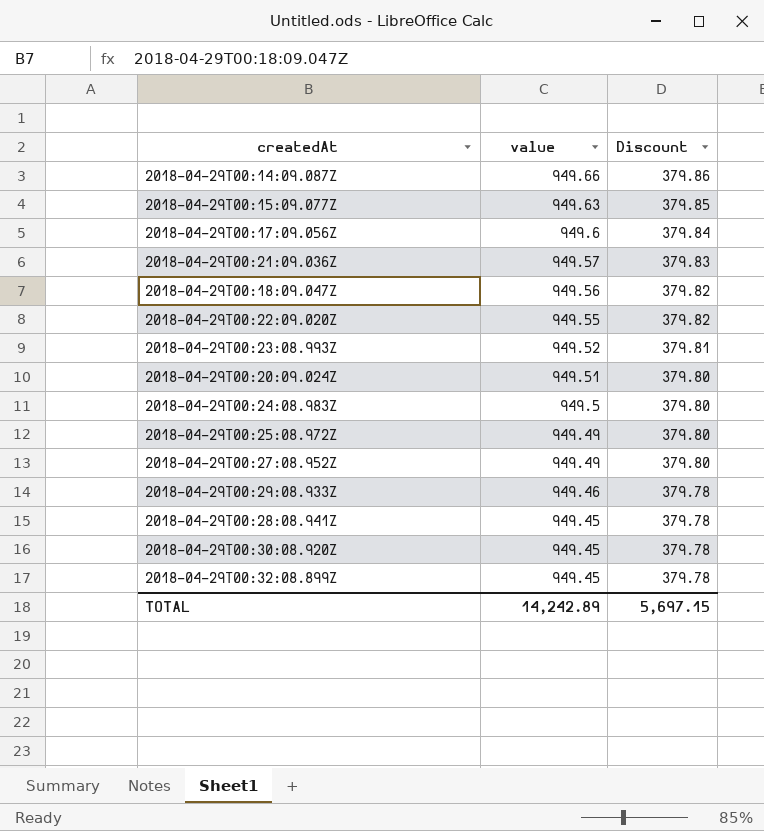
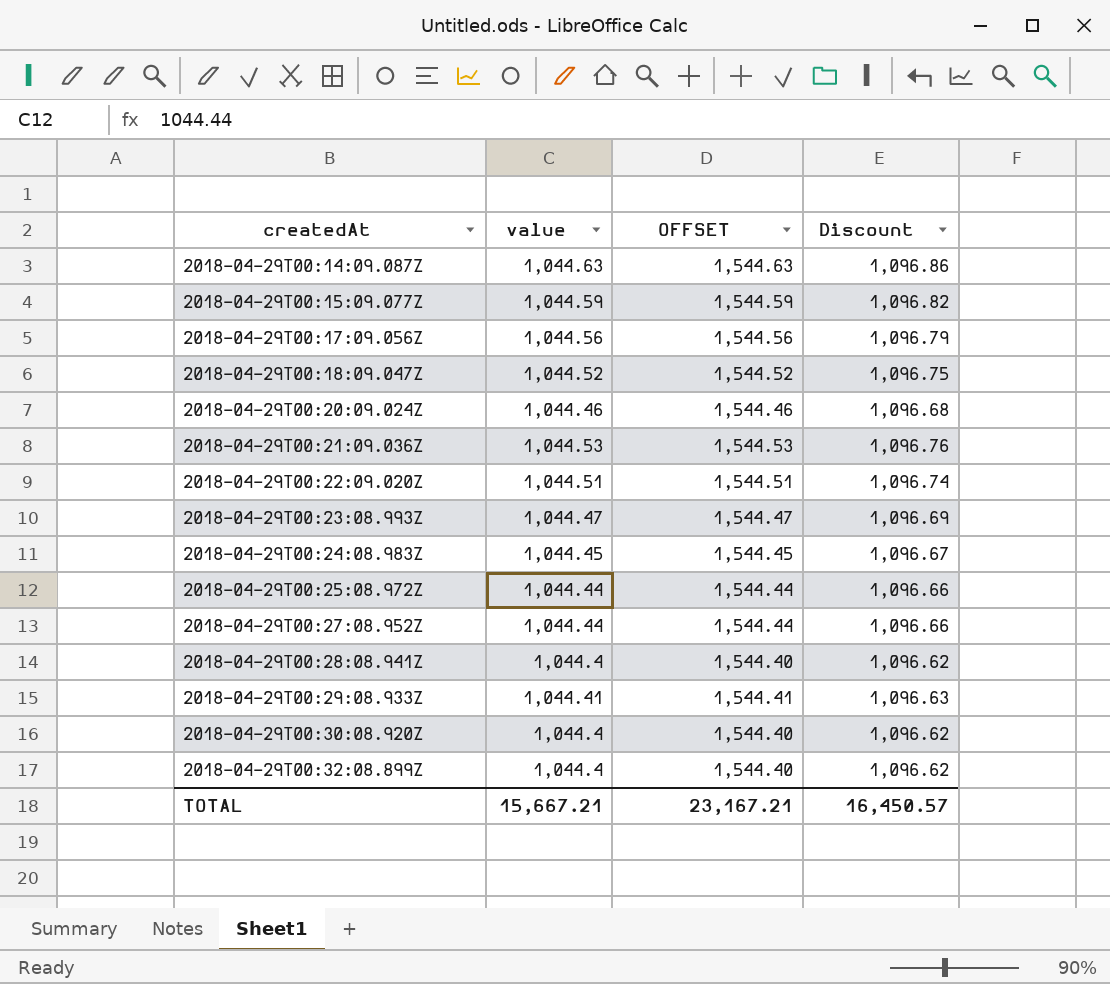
row order: value descending -> createdAt ascending
column OFFSET | formula: none -> [value] + 500
column Discount | formula: [value] * 0.4 -> [value] * 1.05
2018-04-29T00:14:09.087Z | value: 949.66 -> 1,044.63
2018-04-29T00:15:09.077Z | value: 949.63 -> 1,044.59
2018-04-29T00:17:09.056Z | value: 949.6 -> 1,044.56
2018-04-29T00:18:09.047Z | value: 949.56 -> 1,044.52
2018-04-29T00:20:09.024Z | value: 949.51 -> 1,044.46
2018-04-29T00:21:09.036Z | value: 949.57 -> 1,044.53
2018-04-29T00:22:09.020Z | value: 949.55 -> 1,044.51
2018-04-29T00:23:08.993Z | value: 949.52 -> 1,044.47
2018-04-29T00:24:08.983Z | value: 949.5 -> 1,044.45
2018-04-29T00:25:08.972Z | value: 949.49 -> 1,044.44
2018-04-29T00:27:08.952Z | value: 949.49 -> 1,044.44
2018-04-29T00:28:08.941Z | value: 949.45 -> 1,044.4
2018-04-29T00:29:08.933Z | value: 949.46 -> 1,044.41
2018-04-29T00:30:08.920Z | value: 949.45 -> 1,044.4
2018-04-29T00:32:08.899Z | value: 949.45 -> 1,044.4
TOTAL | value: 14,242.89 -> 15,667.21
TOTAL | Discount: 5,697.15 -> 16,450.57

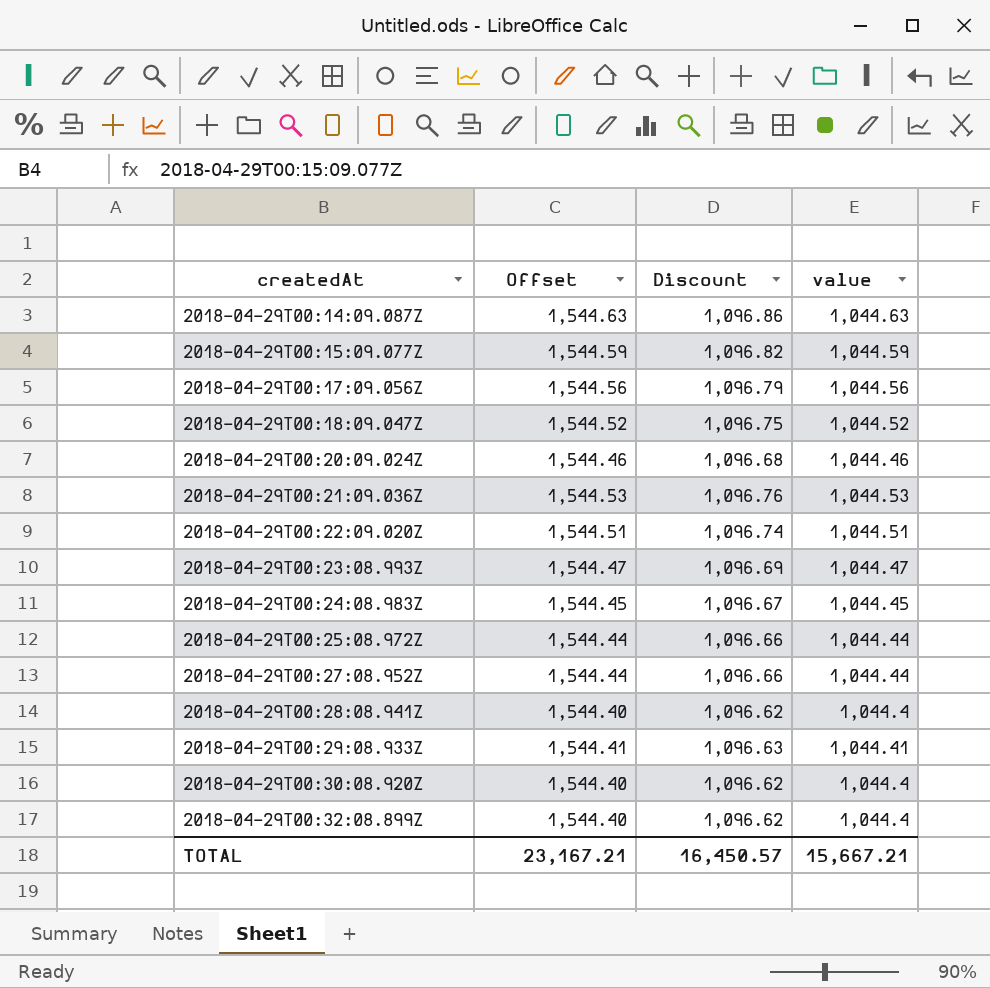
column name: OFFSET -> Offset
column value | position: 2 -> 4

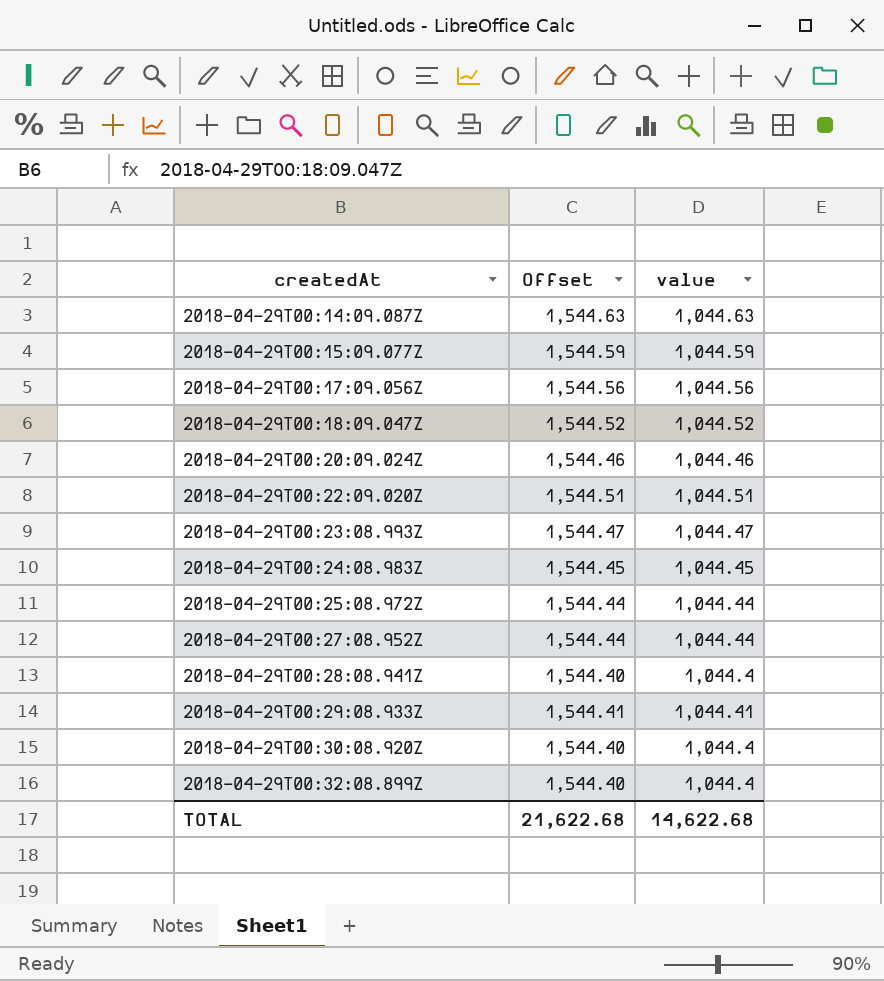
column Discount | formula: [value] * 1.05 -> none
row 2018-04-29T00:21:09.036Z: 1,544.53 | 1,096.76 | 1,044.53 -> none
TOTAL | Offset: 23,167.21 -> 21,622.68
TOTAL | value: 15,667.21 -> 14,622.68

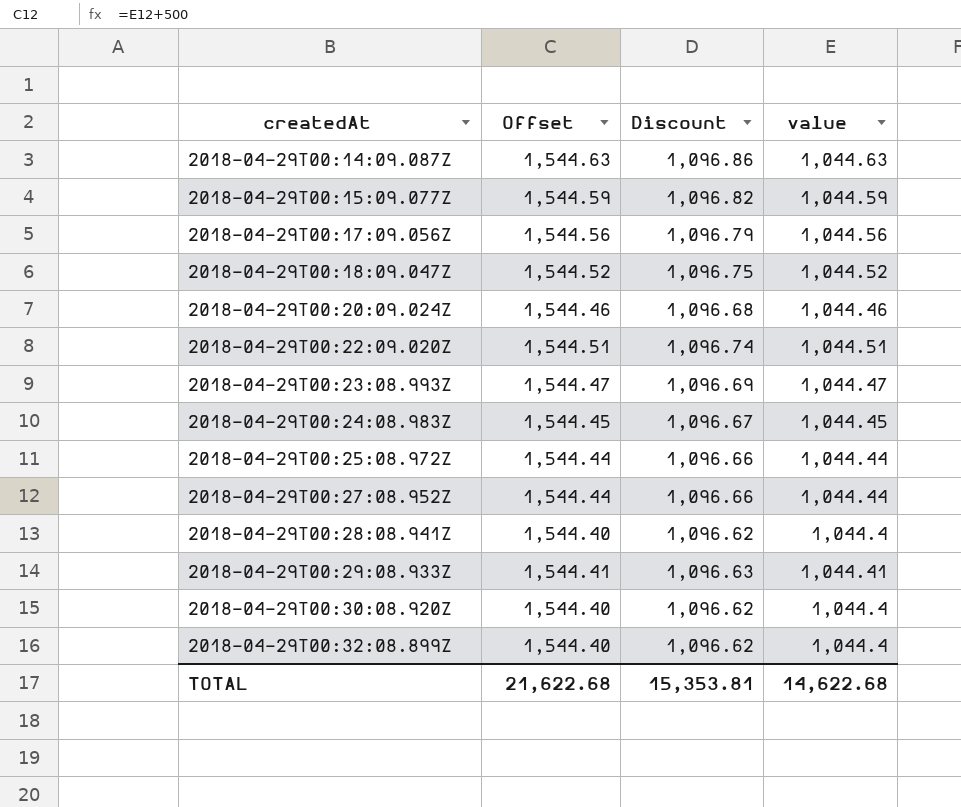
column Discount | formula: none -> [value] * 1.05

